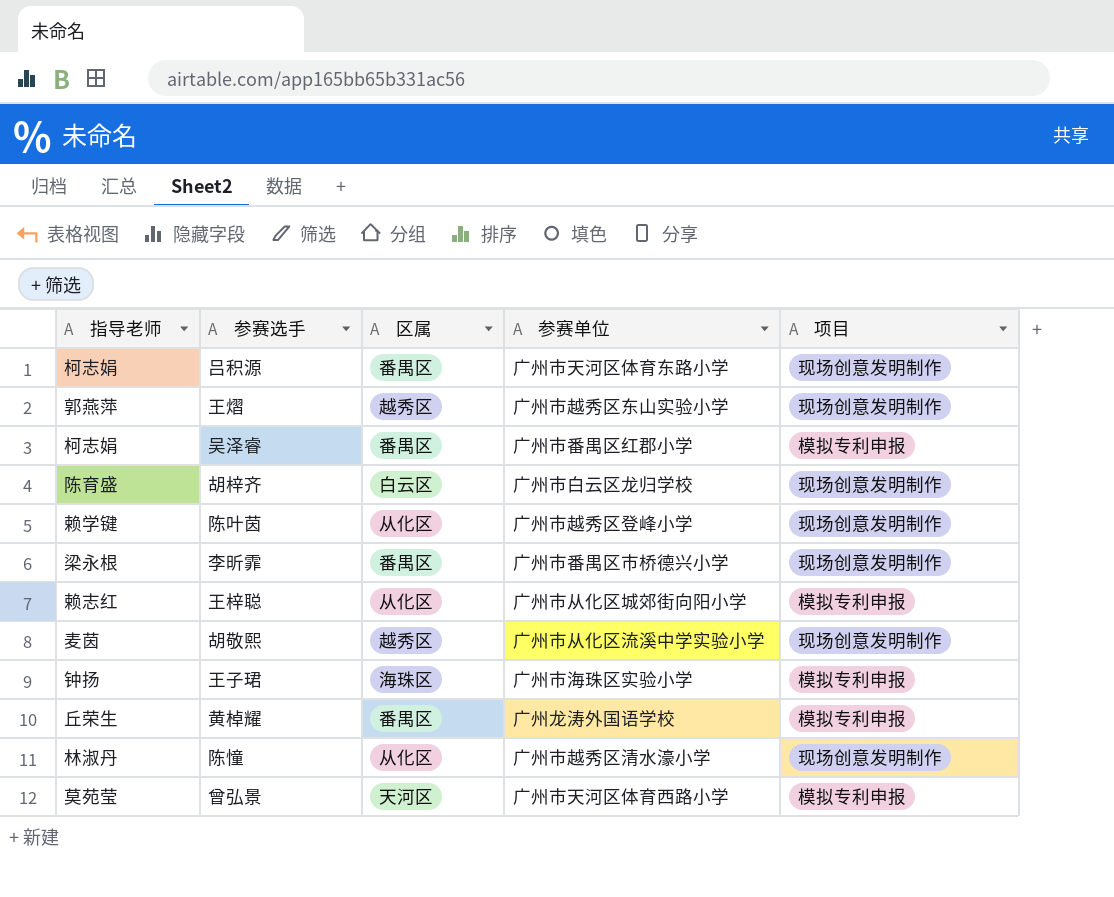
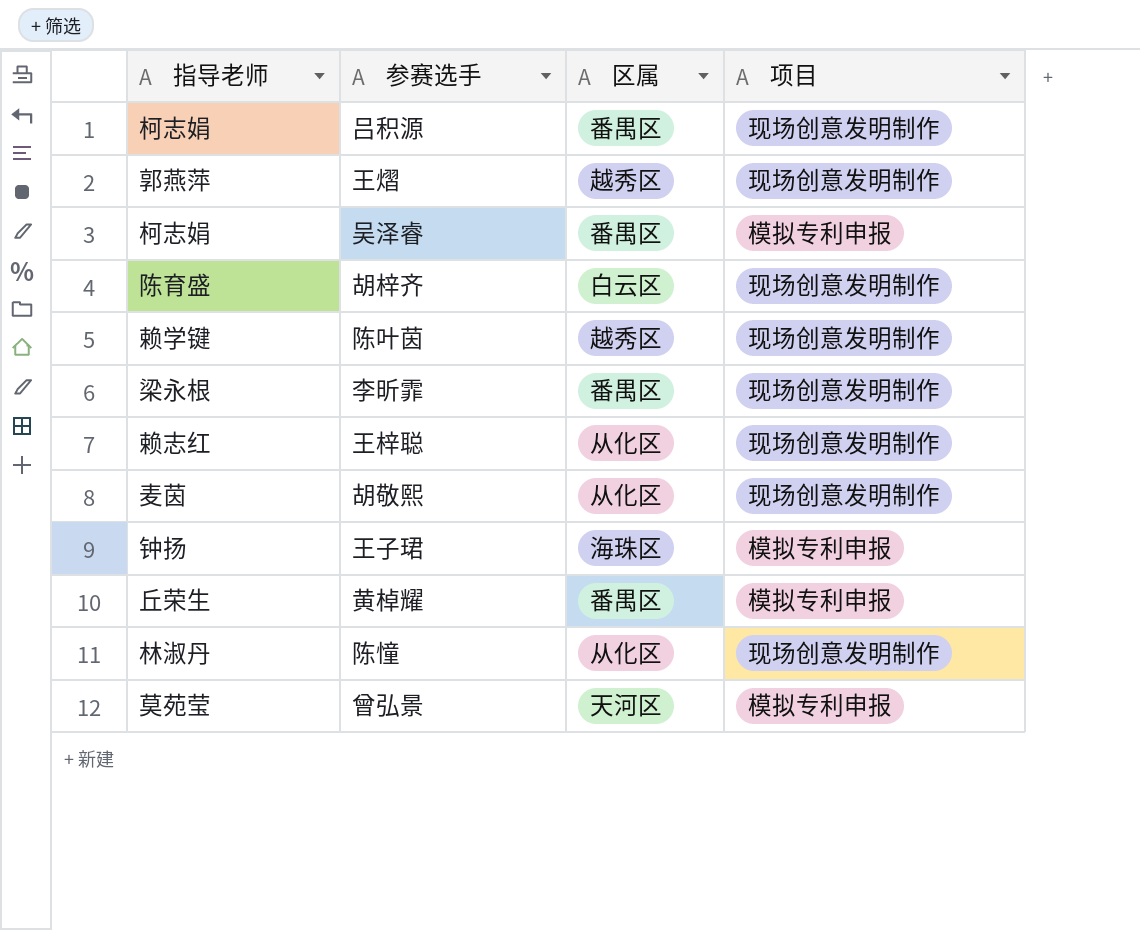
column 参赛单位 | position: 4 -> none
陈叶茵 | 区属: 从化区 -> 越秀区
王梓聪 | 项目: 模拟专利申报 -> 现场创意发明制作
胡敬熙 | 区属: 越秀区 -> 从化区

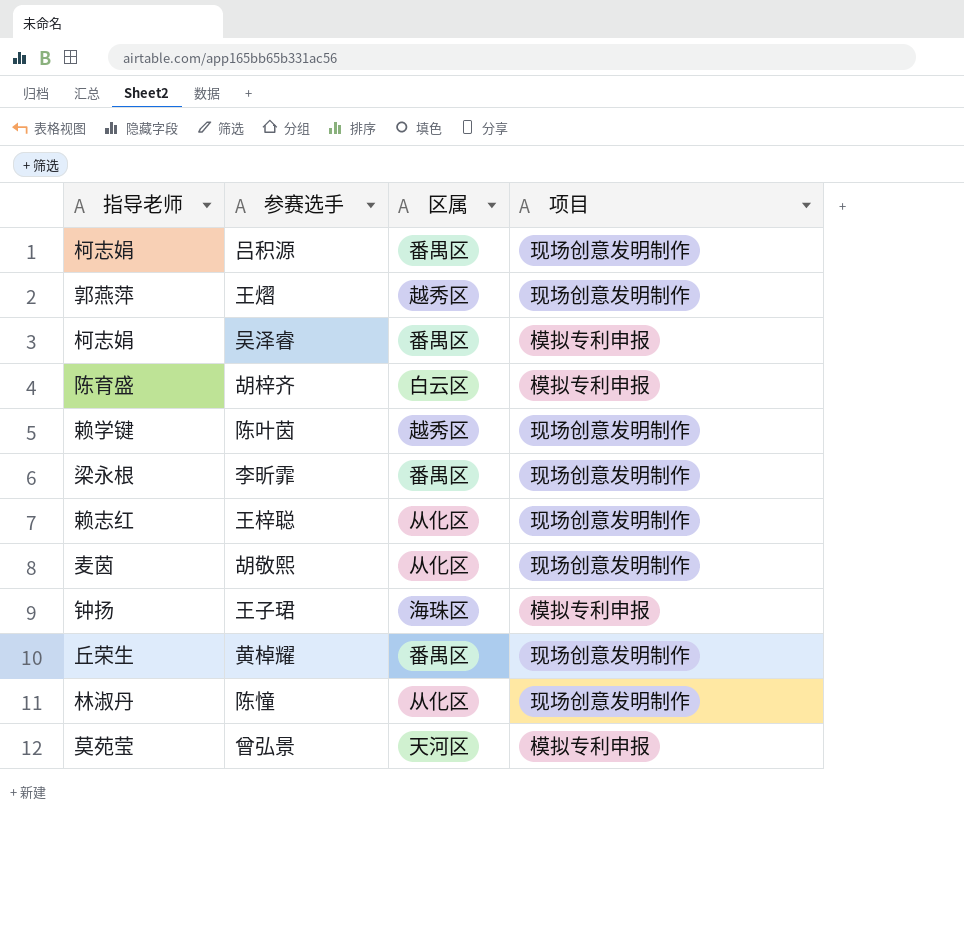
胡梓齐 | 项目: 现场创意发明制作 -> 模拟专利申报
黄棹耀 | 项目: 模拟专利申报 -> 现场创意发明制作

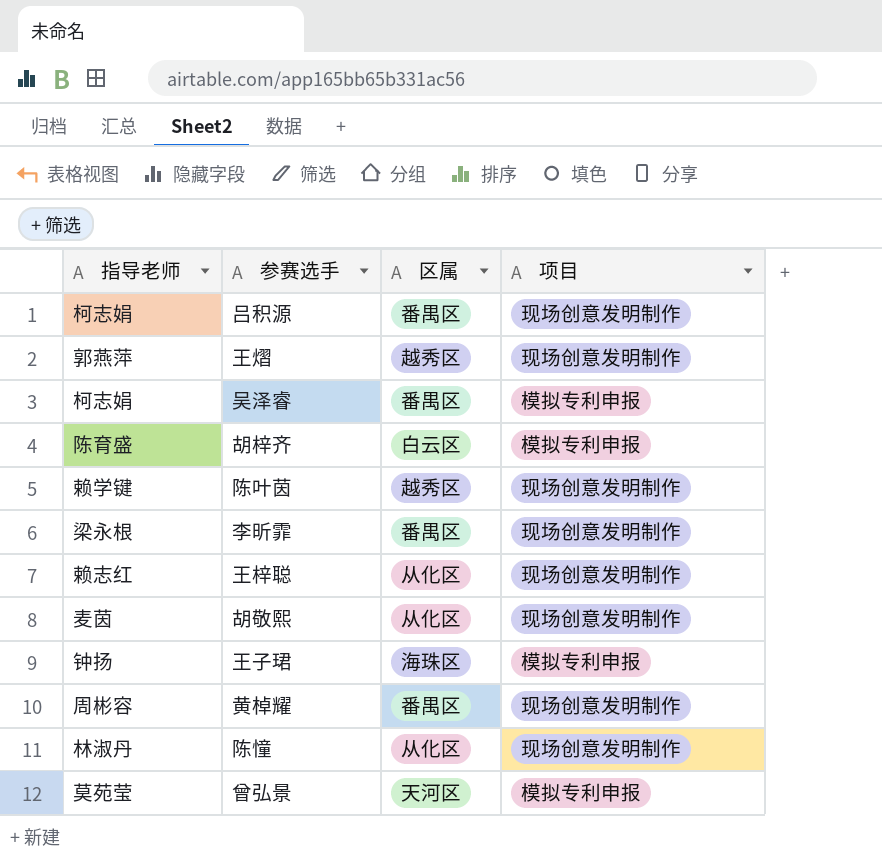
黄棹耀 | 指导老师: 丘荣生 -> 周彬容

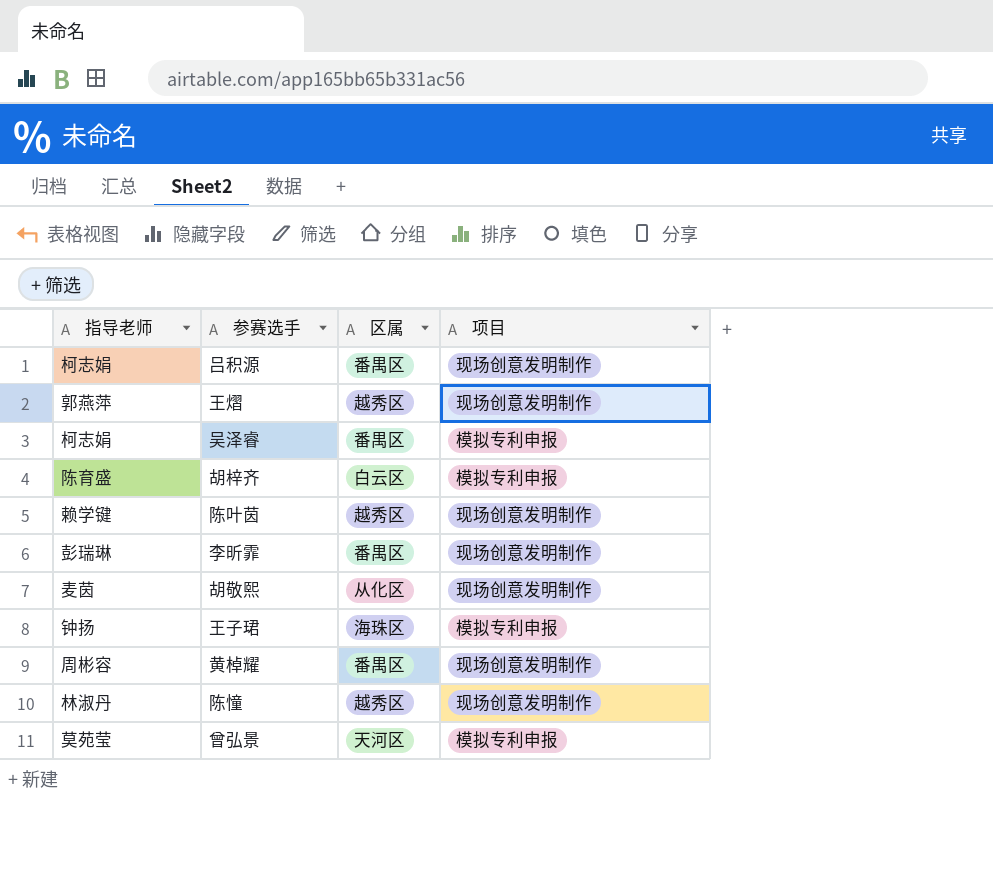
row 王梓聪: 赖志红 | 从化区 | 现场创意发明制作 -> none
李昕霏 | 指导老师: 梁永根 -> 彭瑞琳
陈憧 | 区属: 从化区 -> 越秀区

